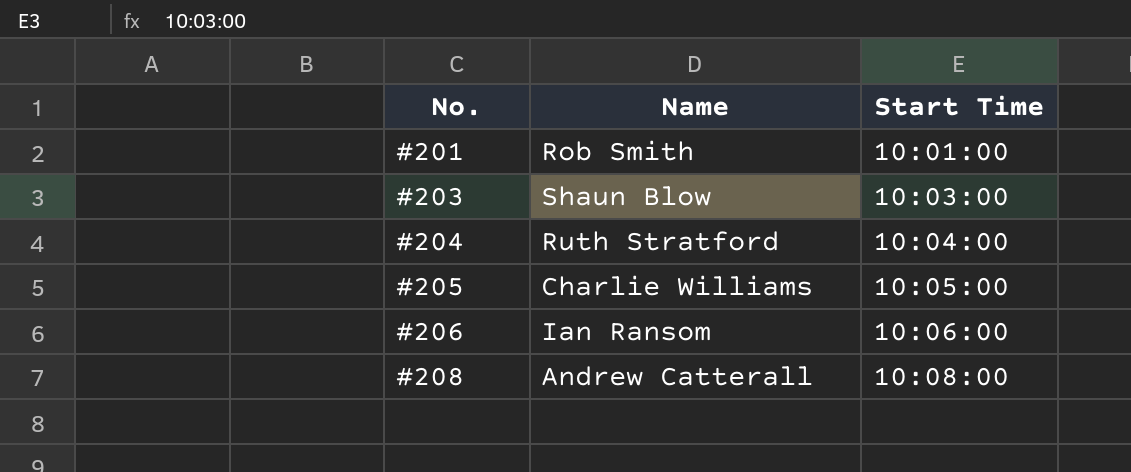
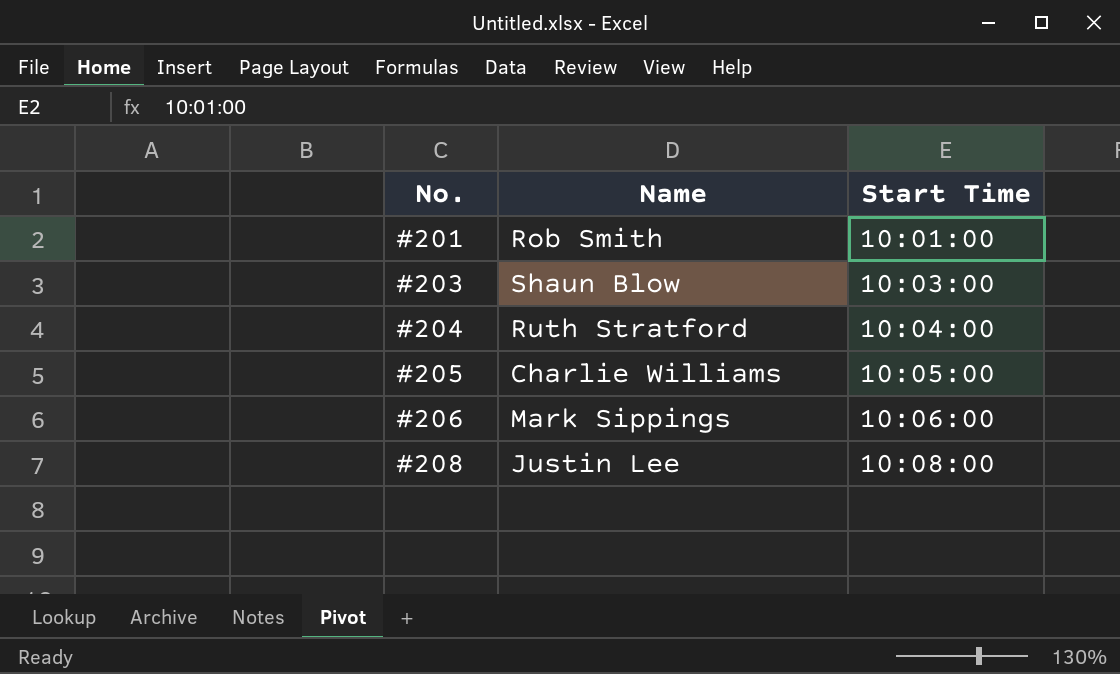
#206 | Name: Ian Ransom -> Mark Sippings
#208 | Name: Andrew Catterall -> Justin Lee

